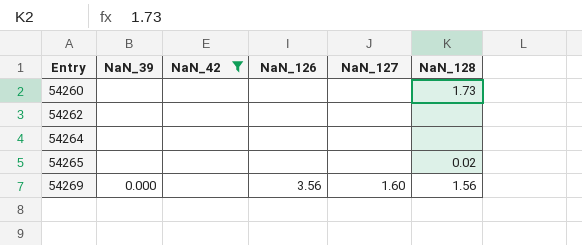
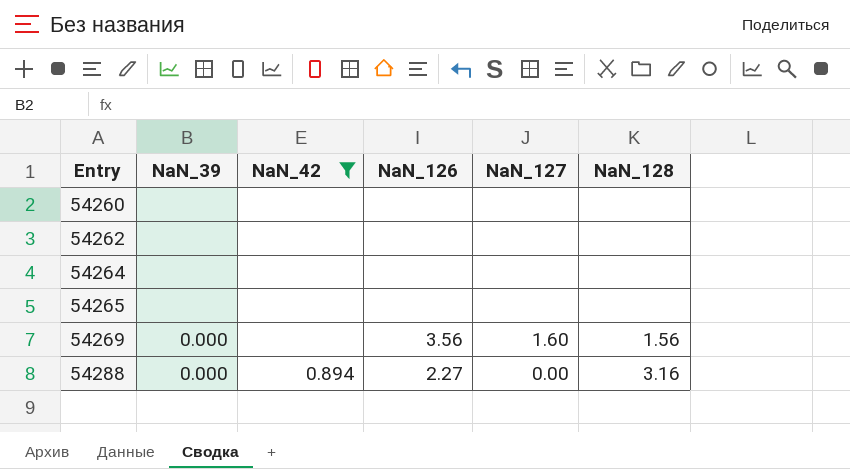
54260 | NaN_128: 1.73 -> none
54265 | NaN_128: 0.02 -> none
row 54288: none -> 0.000 | 0.894 | 2.27 | 0.00 | 3.16

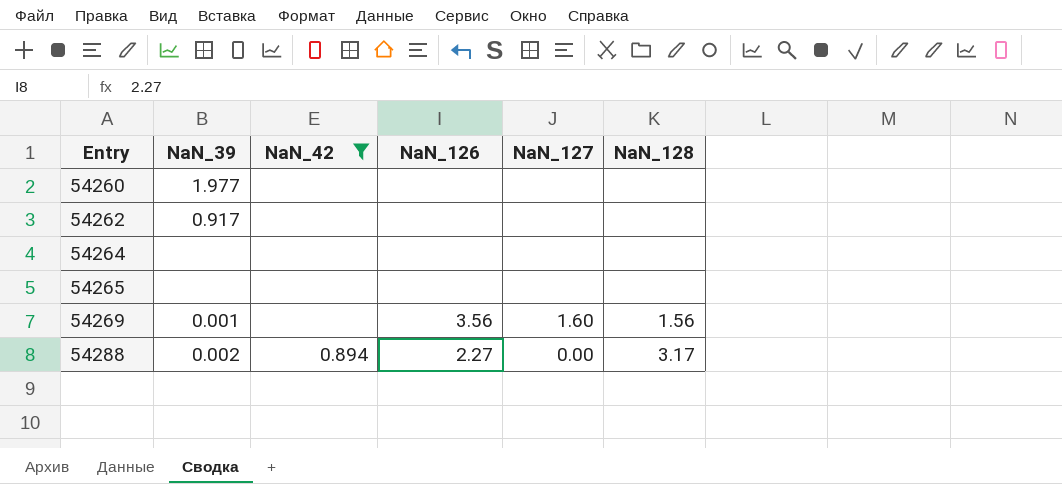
54260 | NaN_39: none -> 1.977
54262 | NaN_39: none -> 0.917
54269 | NaN_39: 0.000 -> 0.001
54288 | NaN_39: 0.000 -> 0.002
54288 | NaN_128: 3.16 -> 3.17

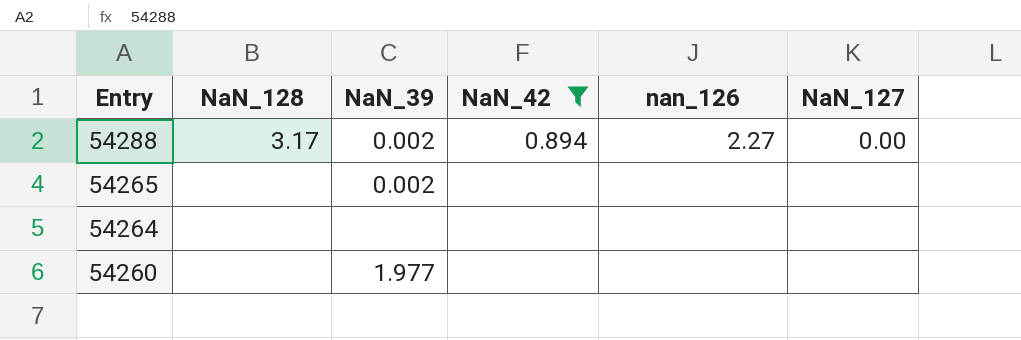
row order: Entry ascending -> Entry descending
column NaN_128 | position: 6 -> 2
column name: NaN_126 -> nan_126
row 54262: 0.917 | none | none | none | none -> none
row 54269: 0.001 | none | 3.56 | 1.60 | 1.56 -> none
54265 | NaN_39: none -> 0.002

